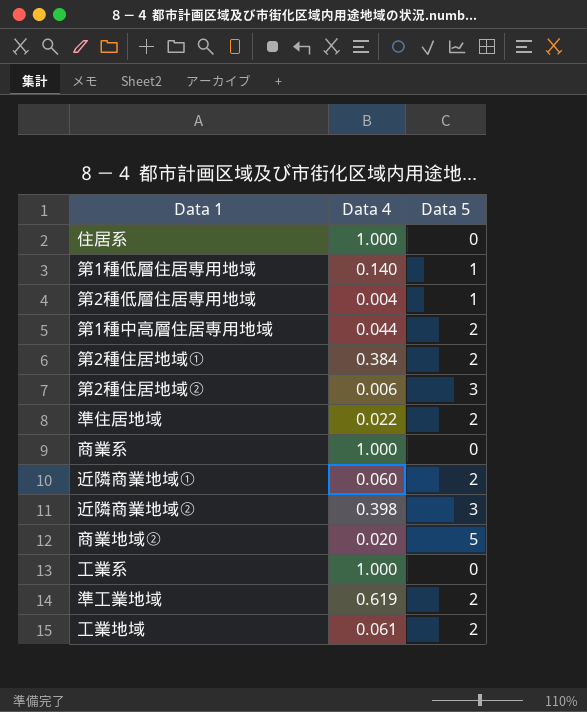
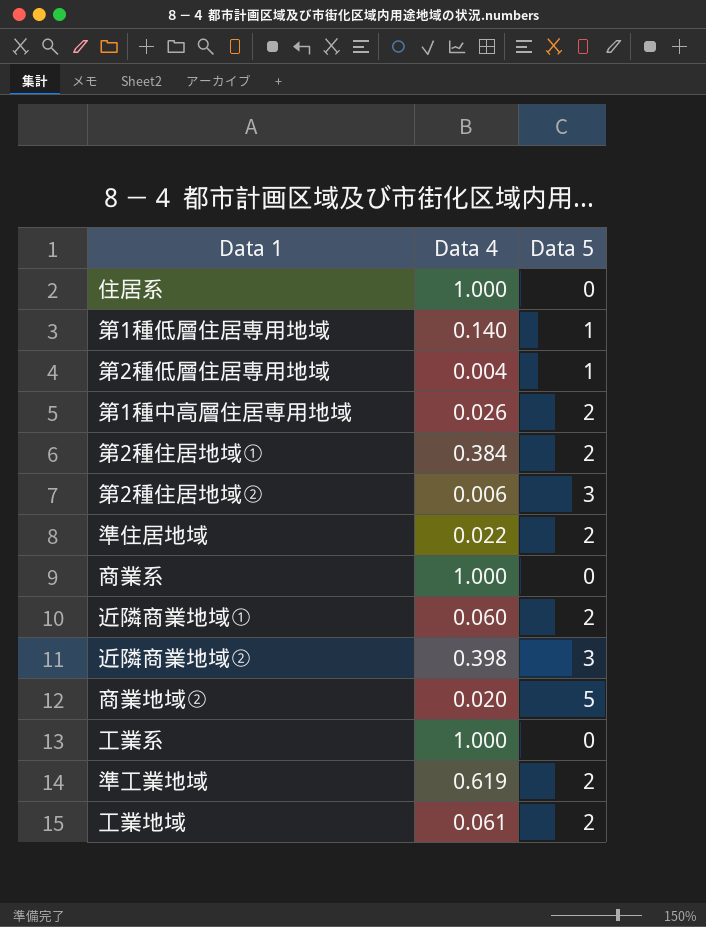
第1種中高層住居専用地域 | Data 4: 0.044 -> 0.026

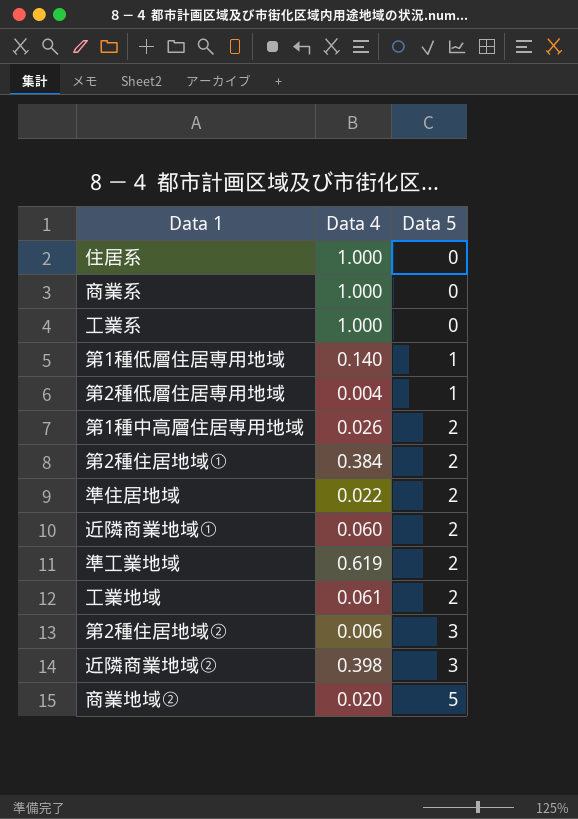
row order: none -> Data 5 ascending

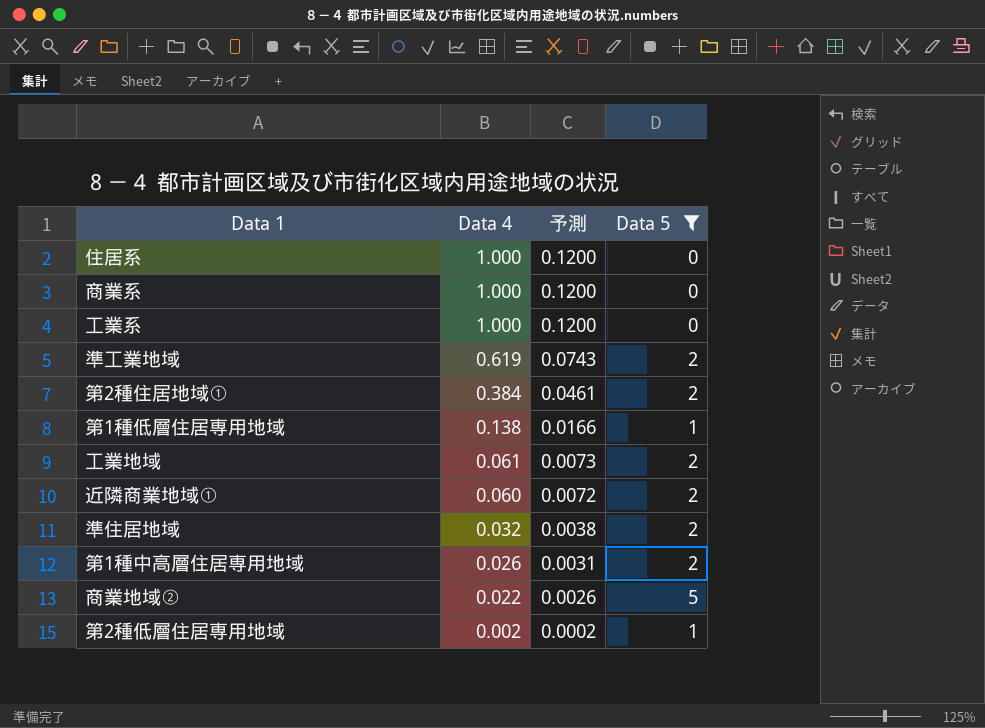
filter: none -> Data 5 != 3
row order: Data 5 ascending -> Data 4 descending
column 予測 | formula: none -> [Data 4] * 0.12
第1種低層住居専用地域 | Data 4: 0.140 -> 0.138
準住居地域 | Data 4: 0.022 -> 0.032
商業地域② | Data 4: 0.020 -> 0.022
第2種低層住居専用地域 | Data 4: 0.004 -> 0.002

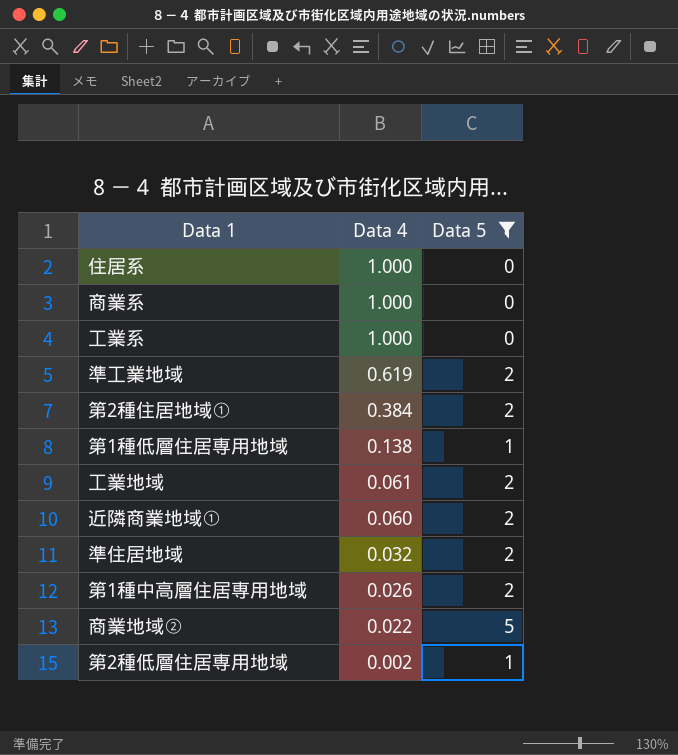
column 予測 | formula: [Data 4] * 0.12 -> none

